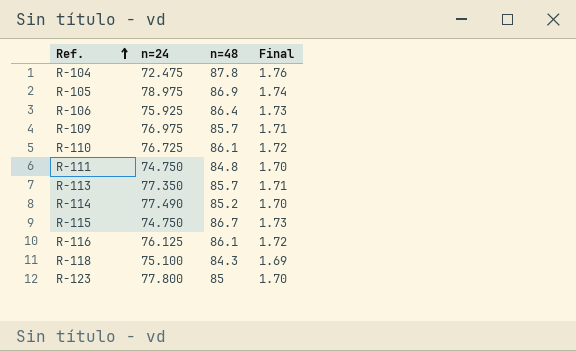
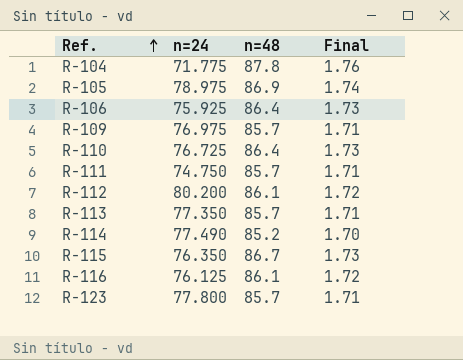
row R-118: 75.100 | 84.3 | 1.69 -> none
R-104 | n=24: 72.475 -> 71.775
R-110 | n=48: 86.1 -> 86.4
R-110 | Final: 1.72 -> 1.73
R-111 | n=48: 84.8 -> 85.7
R-111 | Final: 1.70 -> 1.71
row R-112: none -> 80.200 | 86.1 | 1.72
R-115 | n=24: 74.750 -> 76.350
R-123 | n=48: 85 -> 85.7
R-123 | Final: 1.70 -> 1.71

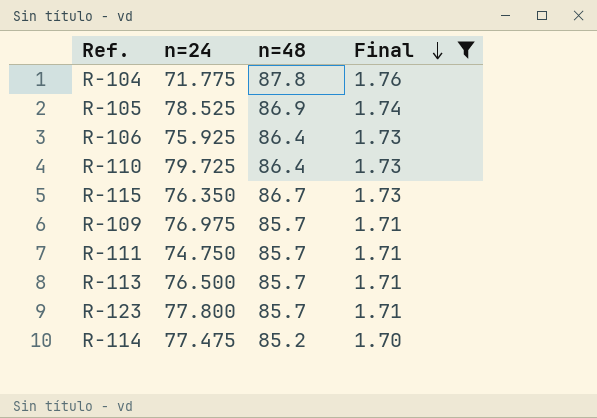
filter: none -> Final != 1.72
row order: Ref. ascending -> Final descending
R-105 | n=24: 78.975 -> 78.525
R-110 | n=24: 76.725 -> 79.725
R-113 | n=24: 77.350 -> 76.500
R-114 | n=24: 77.490 -> 77.475

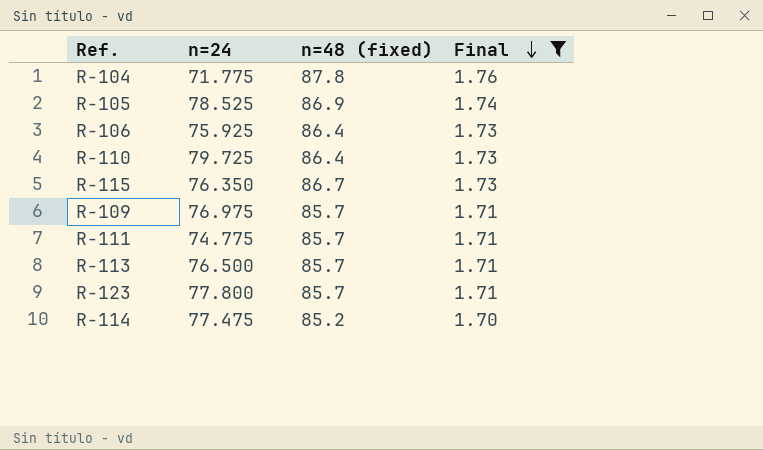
column name: n=48 -> n=48 (fixed)
R-111 | n=24: 74.750 -> 74.775

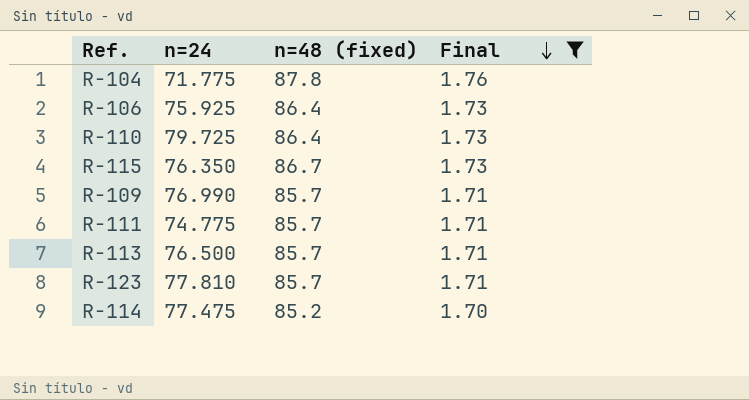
row R-105: 78.525 | 86.9 | 1.74 -> none
R-109 | n=24: 76.975 -> 76.990
R-123 | n=24: 77.800 -> 77.810

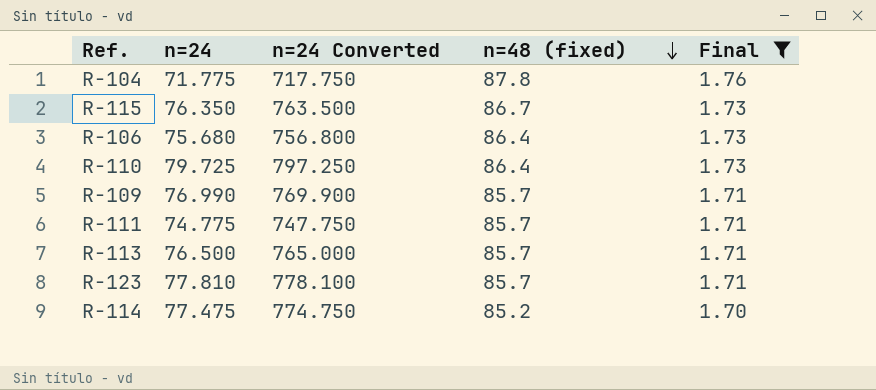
row order: Final descending -> n=48 (fixed) descending
column n=24 Converted | formula: none -> [n=24] * 10
R-106 | n=24: 75.925 -> 75.680

